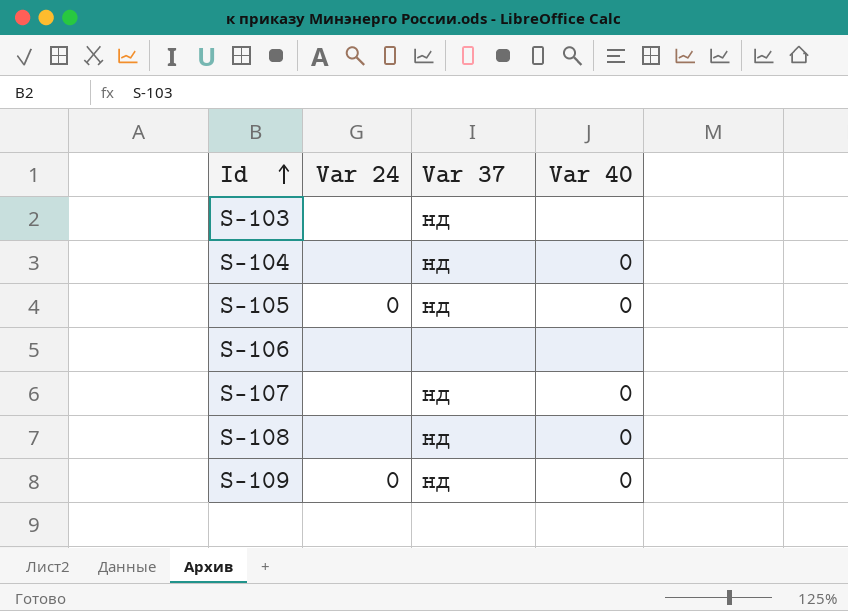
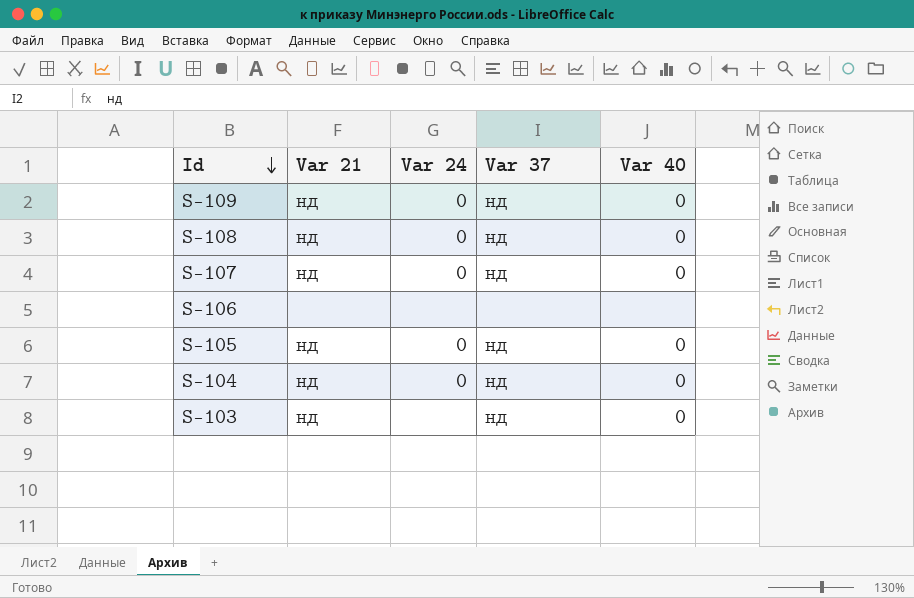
row order: Id ascending -> Id descending
column Var 21 | position: none -> 2
S-108 | Var 24: none -> 0
S-107 | Var 24: none -> 0
S-104 | Var 24: none -> 0
S-103 | Var 40: none -> 0

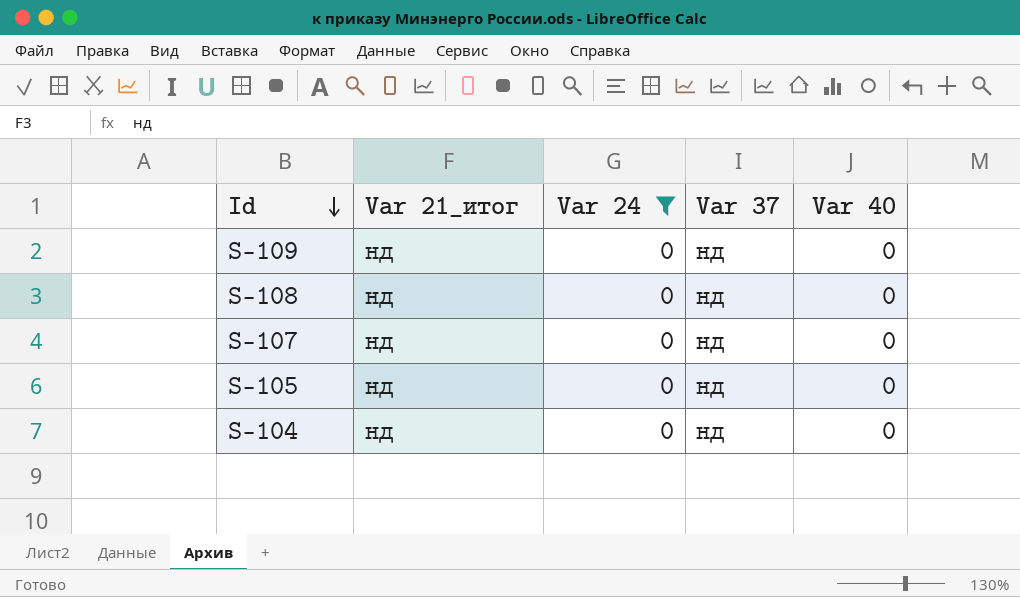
filter: none -> Var 24 = 0
column name: Var 21 -> Var 21_итог

